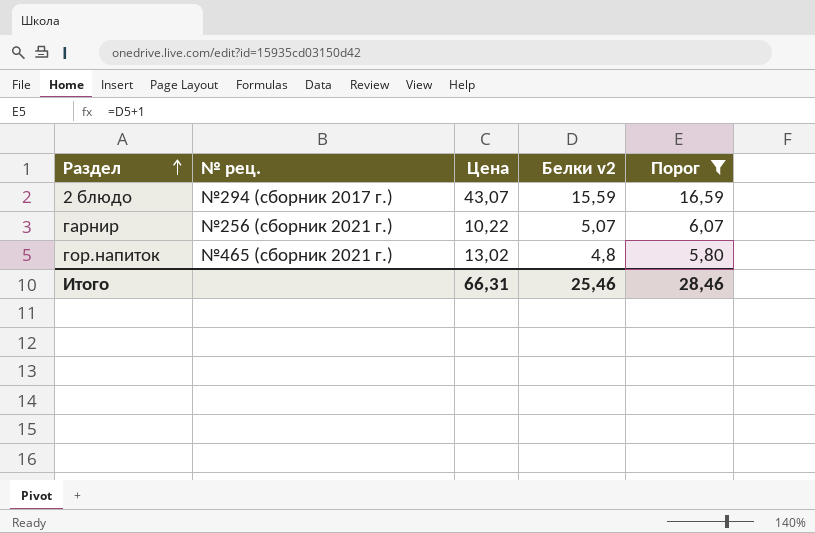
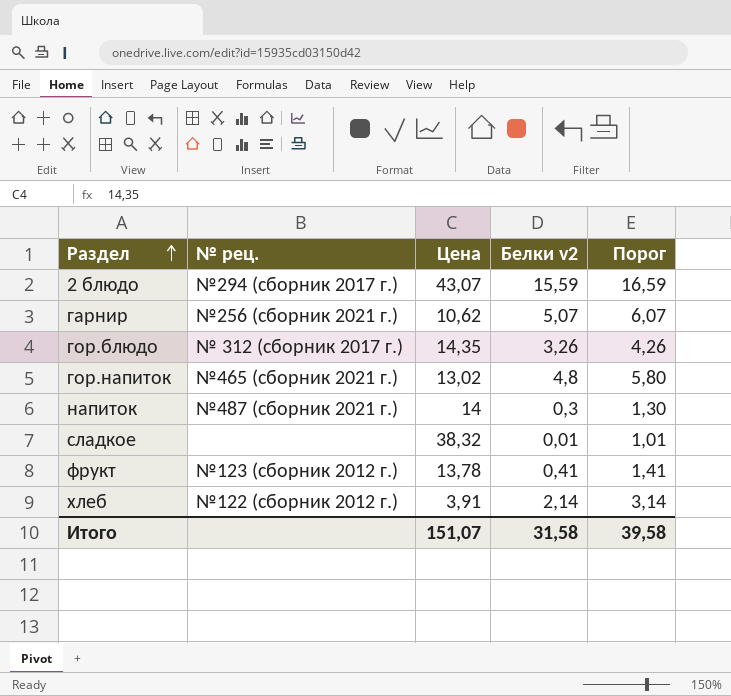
filter: Порог >= 5,80 -> none
гарнир | Цена: 10,22 -> 10,62
Итого | Цена: 66,31 -> 151,07
Итого | Белки v2: 25,46 -> 31,58
Итого | Порог: 28,46 -> 39,58

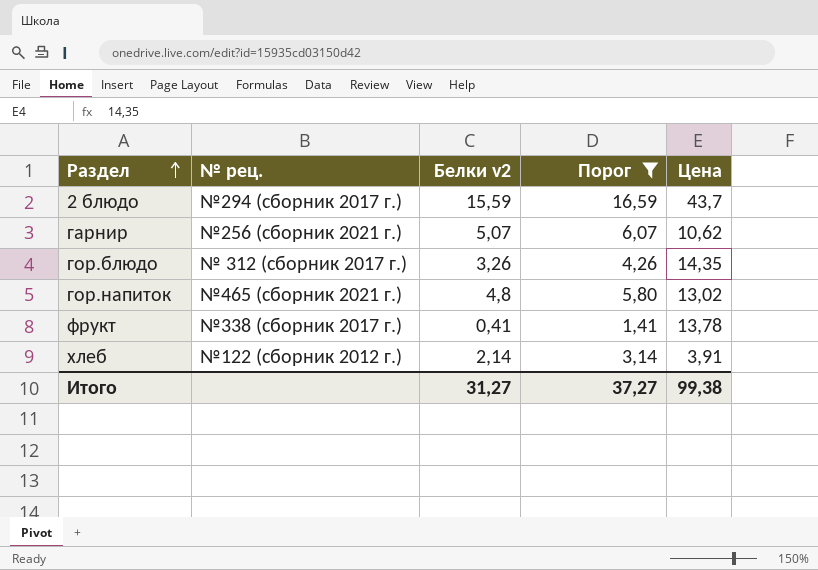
filter: none -> Порог >= 1,41
column Цена | position: 3 -> 5
2 блюдо | Цена: 43,07 -> 43,7
фрукт | № рец.: №123 (сборник 2012 г.) -> №338 (сборник 2017 г.)
Итого | Белки v2: 31,58 -> 31,27
Итого | Порог: 39,58 -> 37,27
Итого | Цена: 151,07 -> 99,38

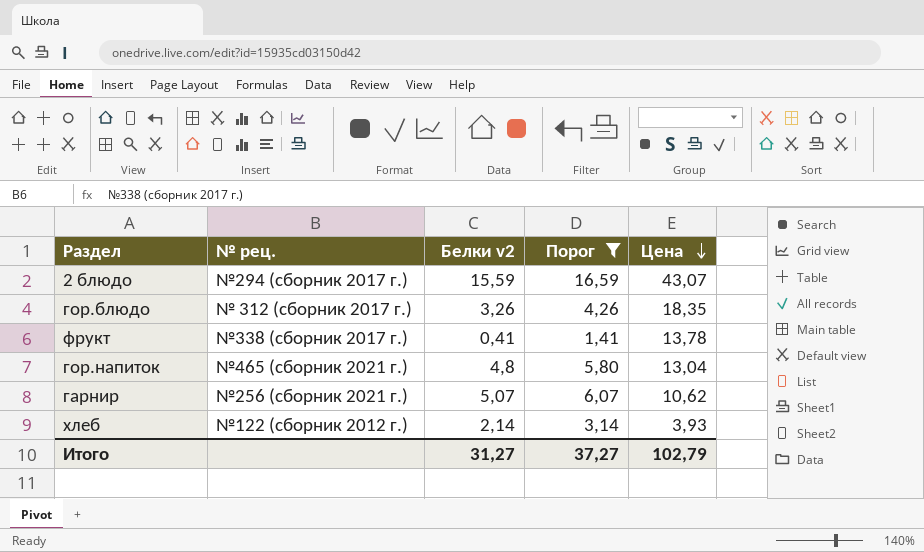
row order: Раздел ascending -> Цена descending
2 блюдо | Цена: 43,7 -> 43,07
гор.блюдо | Цена: 14,35 -> 18,35
гор.напиток | Цена: 13,02 -> 13,04
хлеб | Цена: 3,91 -> 3,93
Итого | Цена: 99,38 -> 102,79

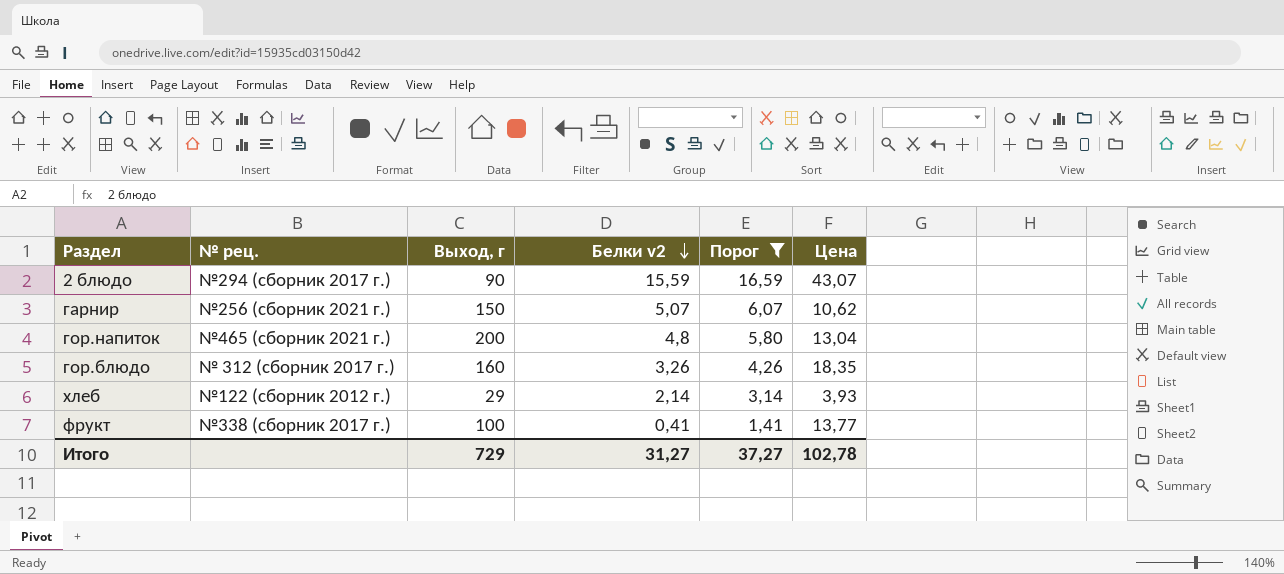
row order: Цена descending -> Белки v2 descending
column Выход, г | position: none -> 3
фрукт | Цена: 13,78 -> 13,77
Итого | Цена: 102,79 -> 102,78

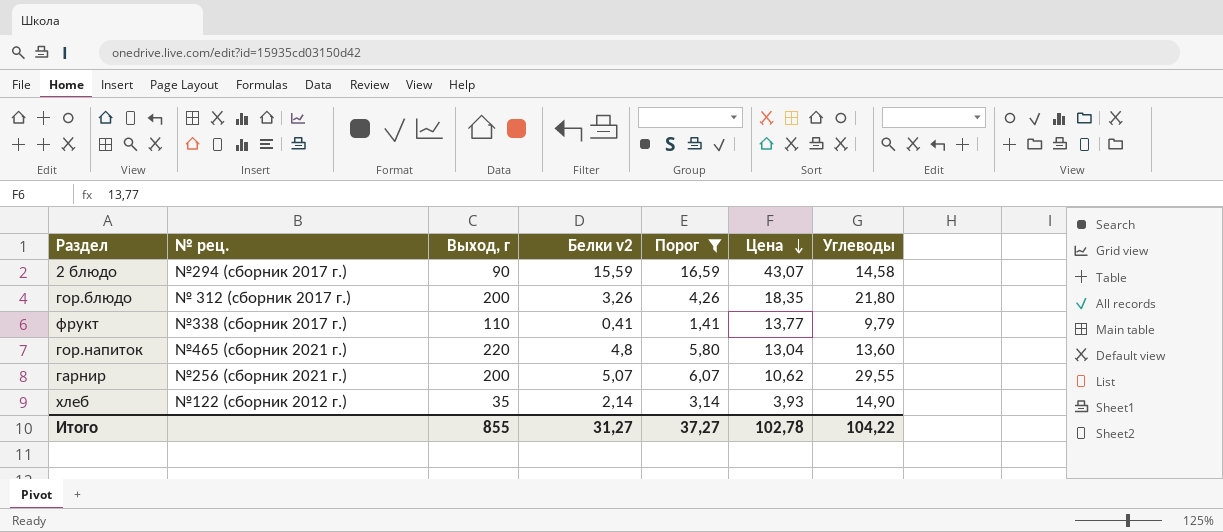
row order: Белки v2 descending -> Цена descending
column Углеводы | position: none -> 7
гор.блюдо | Выход, г: 160 -> 200
фрукт | Выход, г: 100 -> 110
гор.напиток | Выход, г: 200 -> 220
гарнир | Выход, г: 150 -> 200
хлеб | Выход, г: 29 -> 35
Итого | Выход, г: 729 -> 855

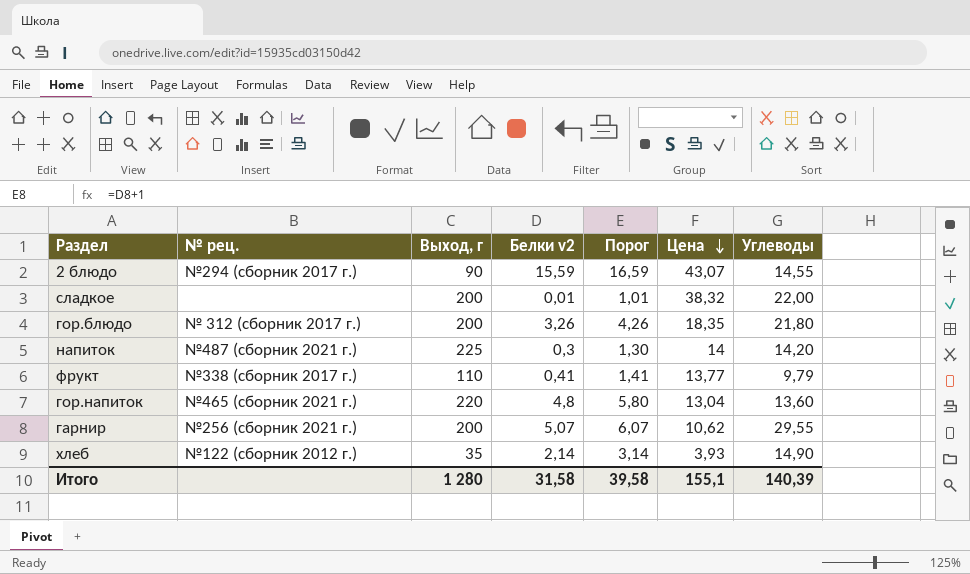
filter: Порог >= 1,41 -> none
2 блюдо | Углеводы: 14,58 -> 14,55
Итого | Выход, г: 855 -> 1 280
Итого | Белки v2: 31,27 -> 31,58
Итого | Порог: 37,27 -> 39,58
Итого | Цена: 102,78 -> 155,1
Итого | Углеводы: 104,22 -> 140,39

